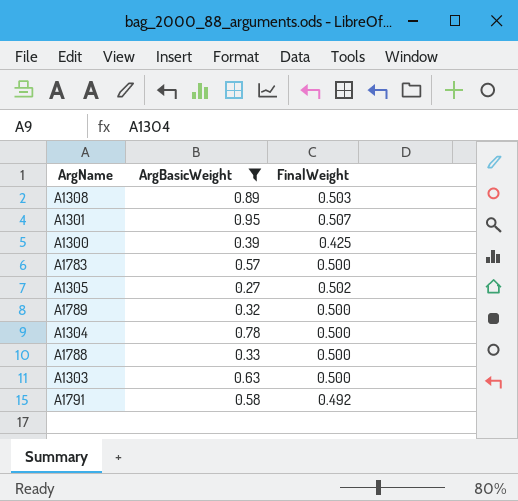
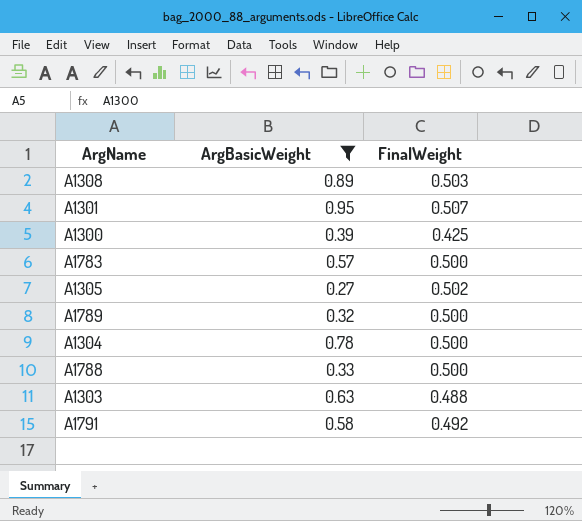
A1303 | FinalWeight: 0.500 -> 0.488

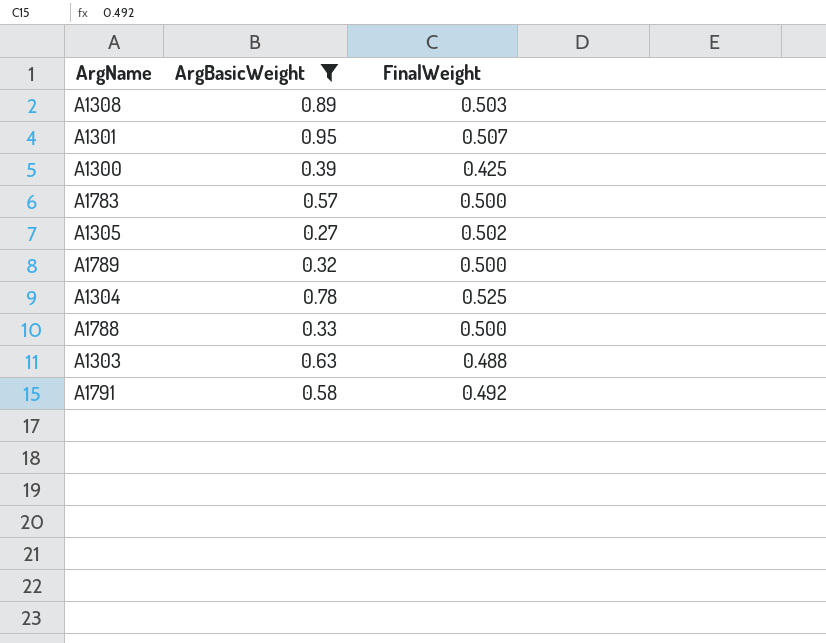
A1304 | FinalWeight: 0.500 -> 0.525

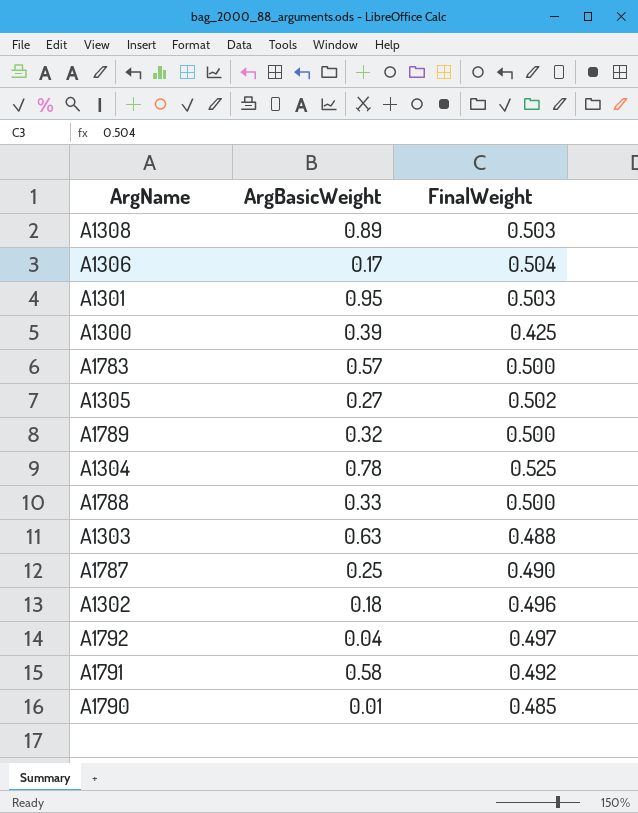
filter: ArgBasicWeight >= 0.27 -> none
A1301 | FinalWeight: 0.507 -> 0.503

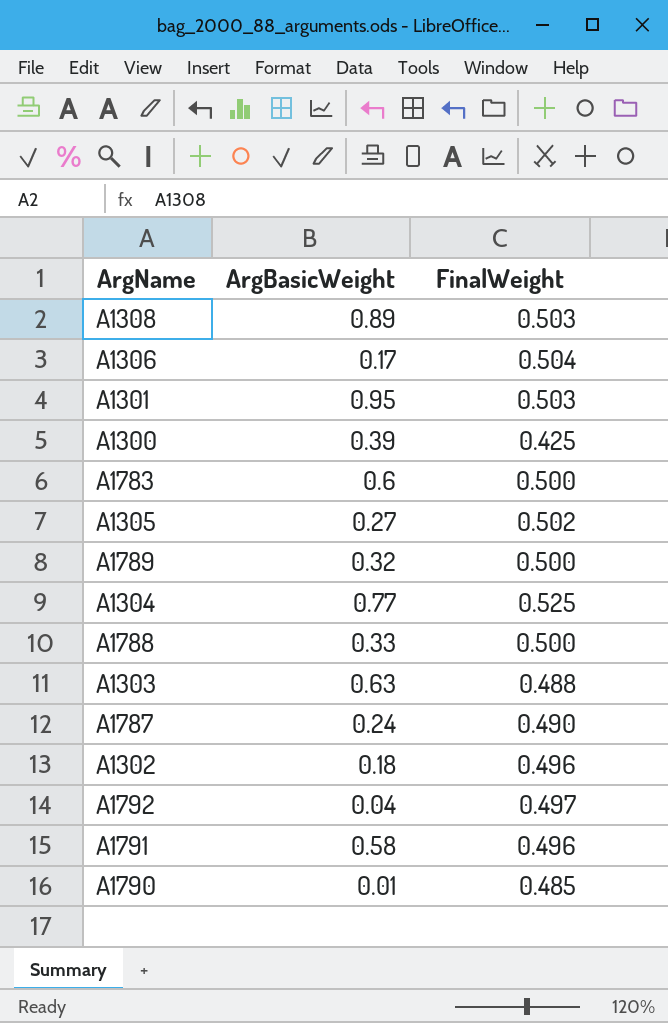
A1783 | ArgBasicWeight: 0.57 -> 0.6
A1304 | ArgBasicWeight: 0.78 -> 0.77
A1787 | ArgBasicWeight: 0.25 -> 0.24
A1791 | FinalWeight: 0.492 -> 0.496

